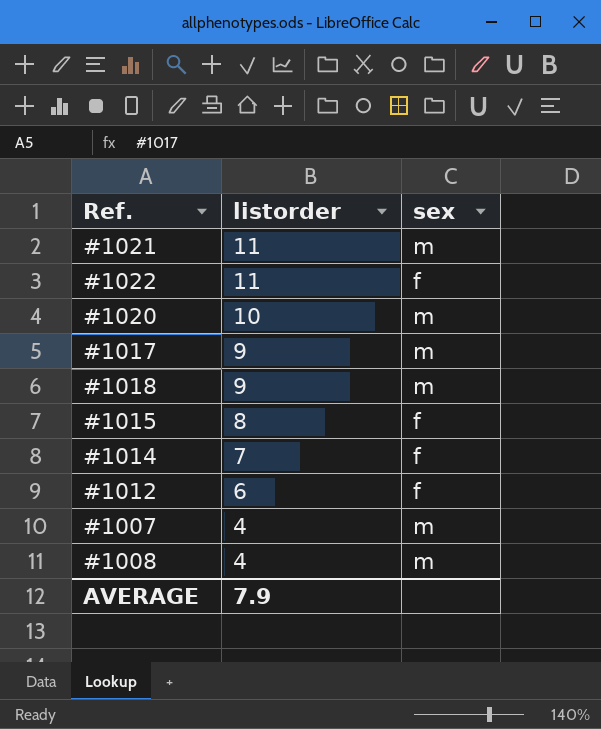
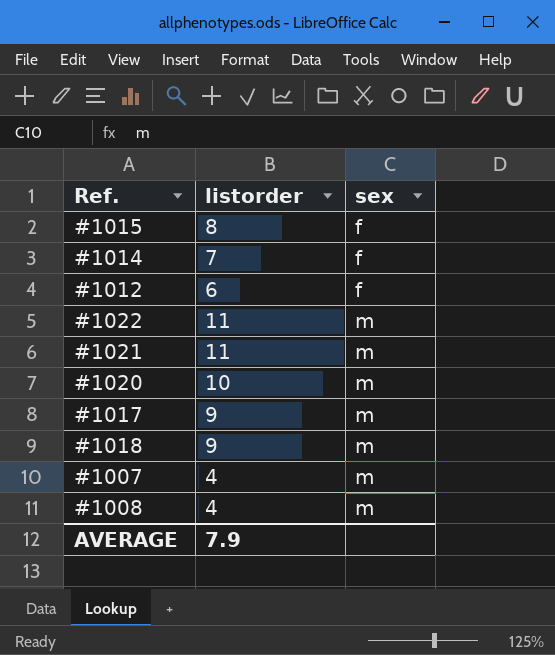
row order: listorder descending -> sex ascending
#1022 | sex: f -> m

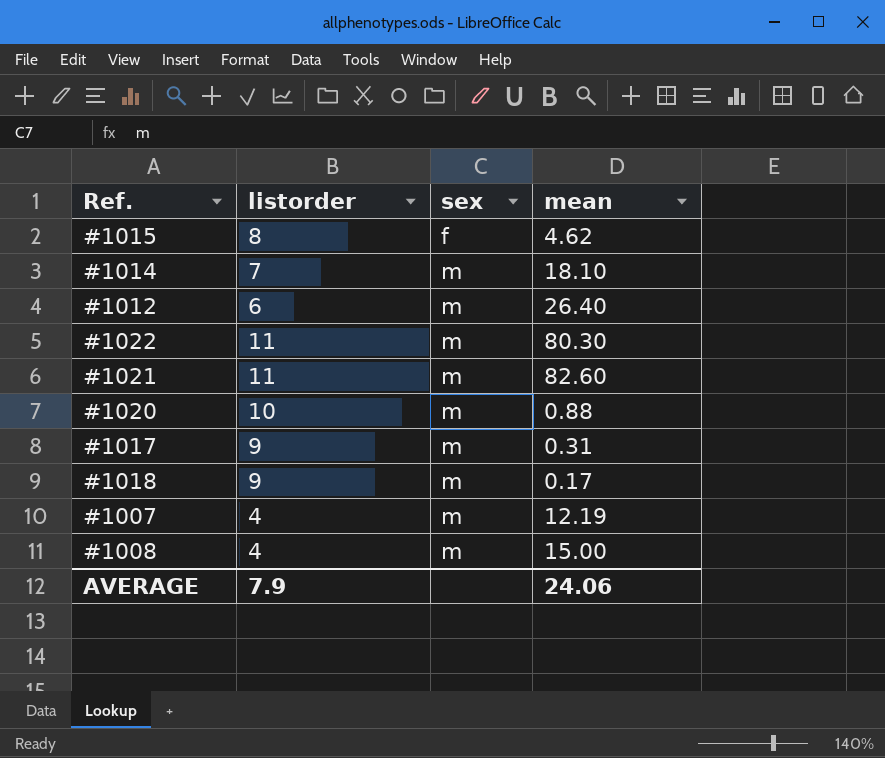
column mean | position: none -> 4
#1014 | sex: f -> m
#1012 | sex: f -> m

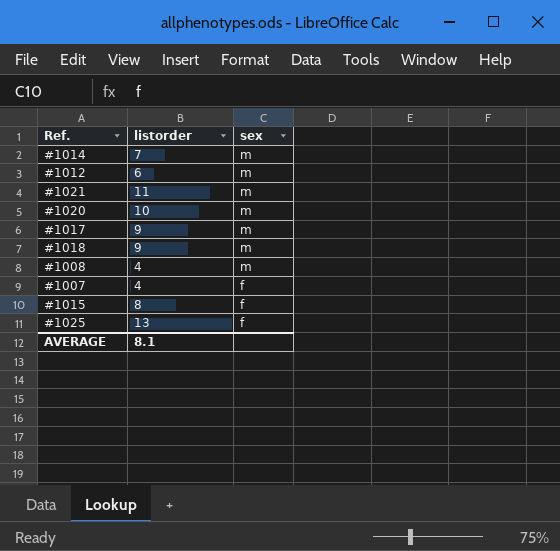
row order: sex ascending -> sex descending
column mean | position: 4 -> none
row #1022: 11 | m | 80.30 -> none
#1007 | sex: m -> f
row #1025: none -> 13 | f
AVERAGE | listorder: 7.9 -> 8.1

